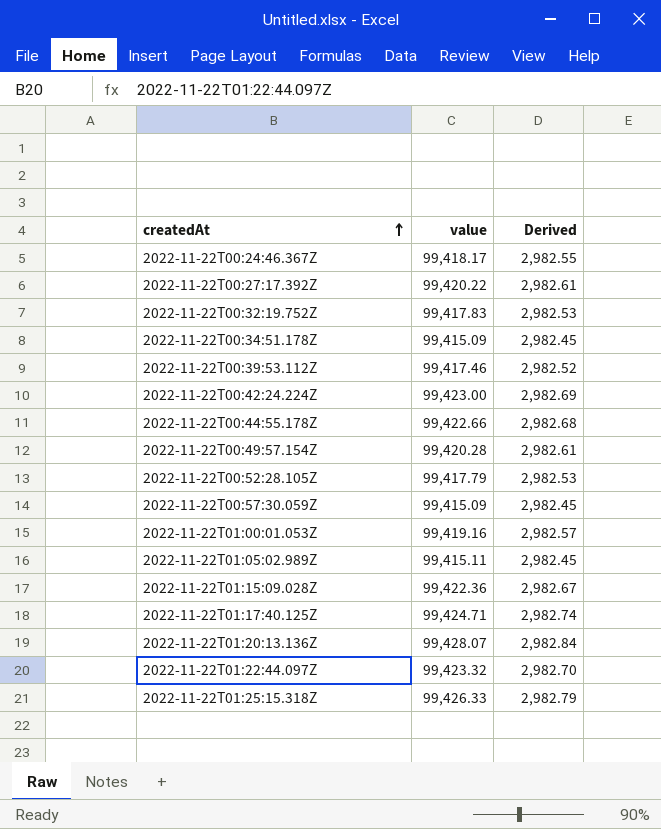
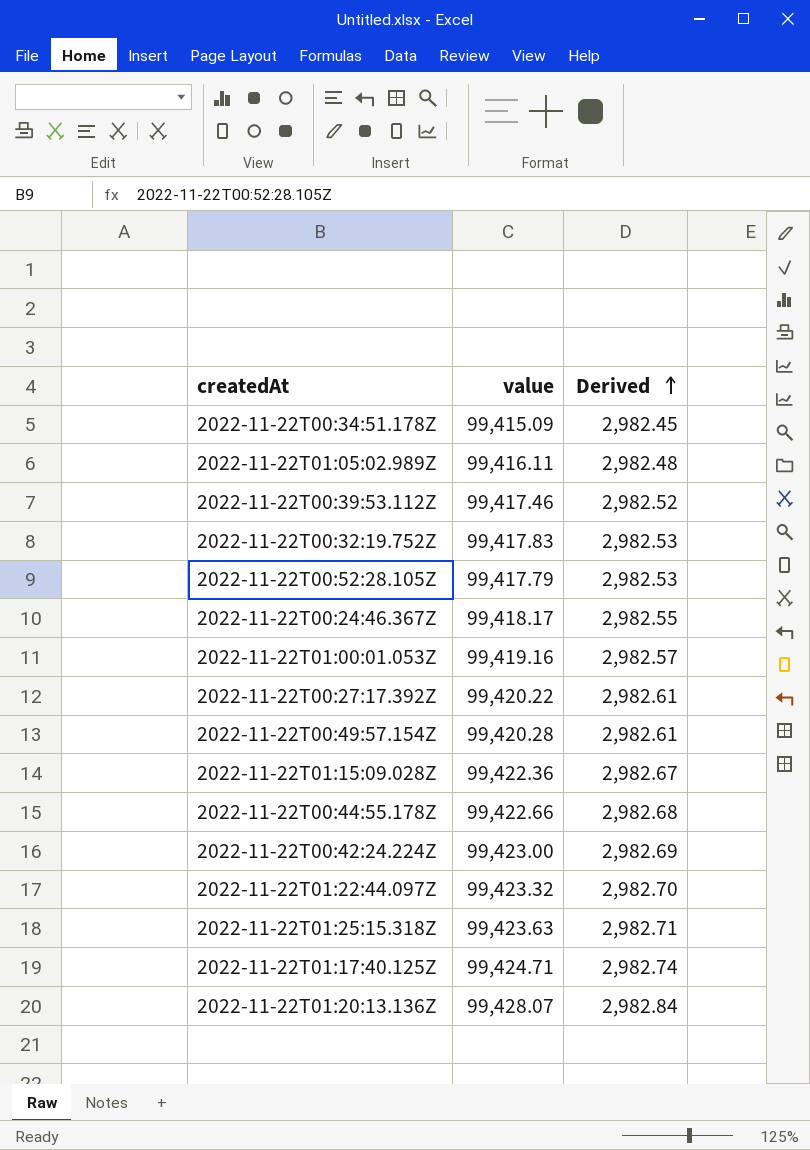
row order: createdAt ascending -> Derived ascending
row 2022-11-22T00:57:30.059Z: 99,415.09 | 2,982.45 -> none
2022-11-22T01:05:02.989Z | value: 99,415.11 -> 99,416.11
2022-11-22T01:05:02.989Z | Derived: 2,982.45 -> 2,982.48
2022-11-22T01:25:15.318Z | value: 99,426.33 -> 99,423.63
2022-11-22T01:25:15.318Z | Derived: 2,982.79 -> 2,982.71

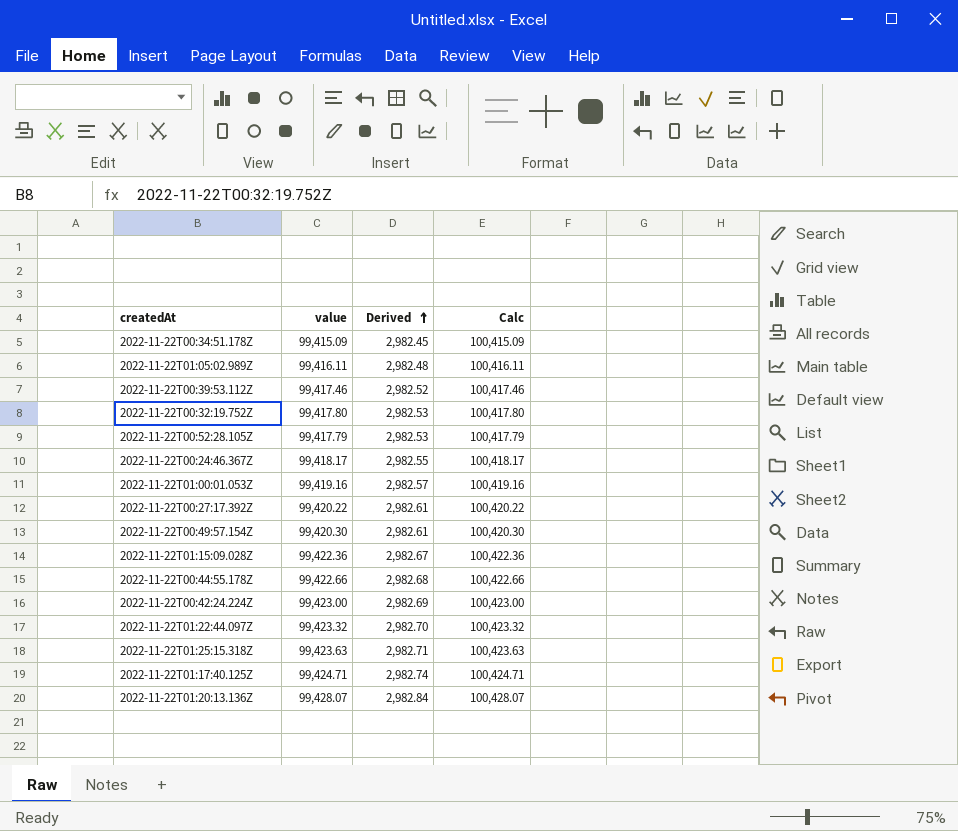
column Calc | formula: none -> [value] + 1000
2022-11-22T00:32:19.752Z | value: 99,417.83 -> 99,417.80
2022-11-22T00:49:57.154Z | value: 99,420.28 -> 99,420.30

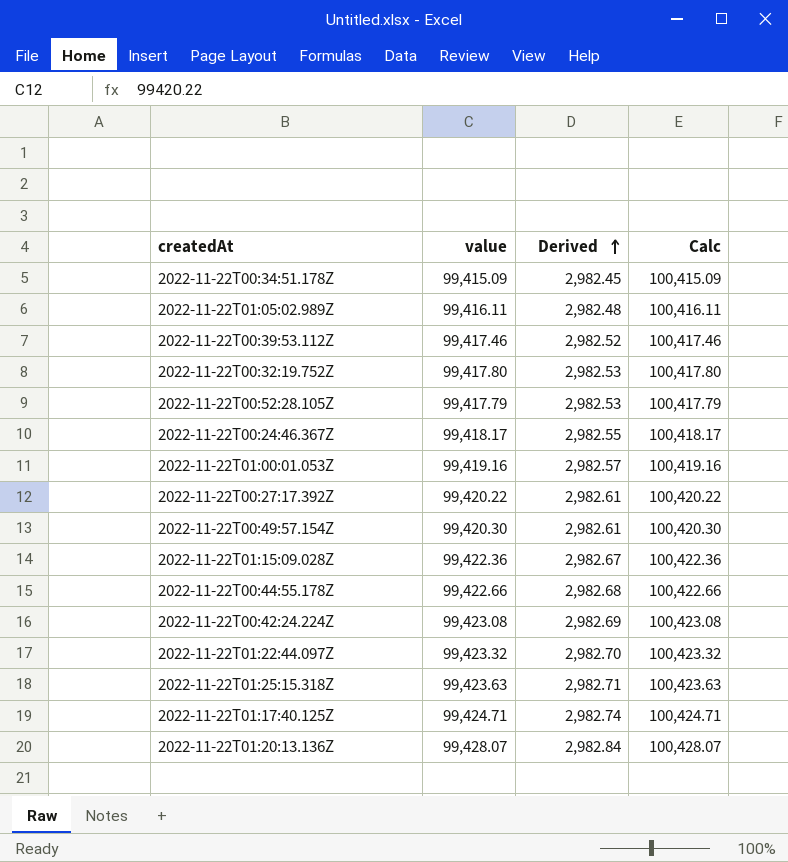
2022-11-22T00:42:24.224Z | value: 99,423.00 -> 99,423.08
2022-11-22T00:42:24.224Z | Calc: 100,423.00 -> 100,423.08

